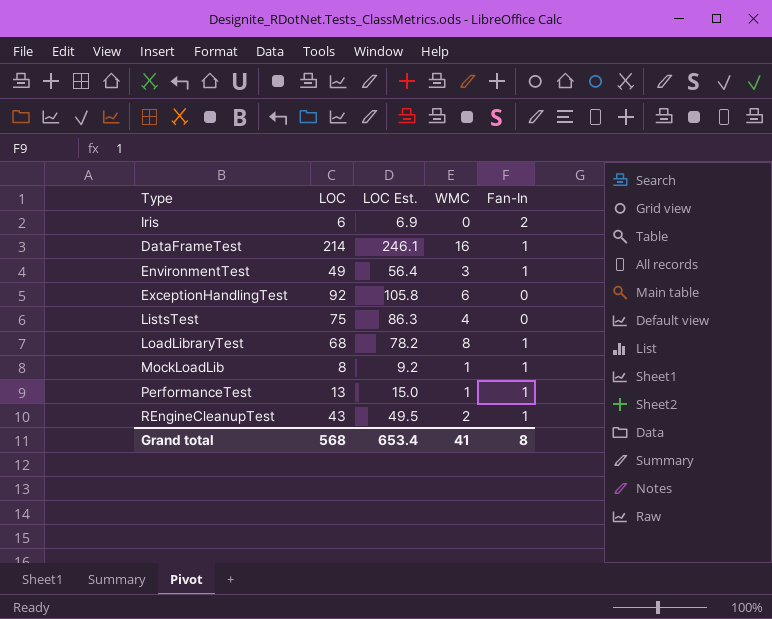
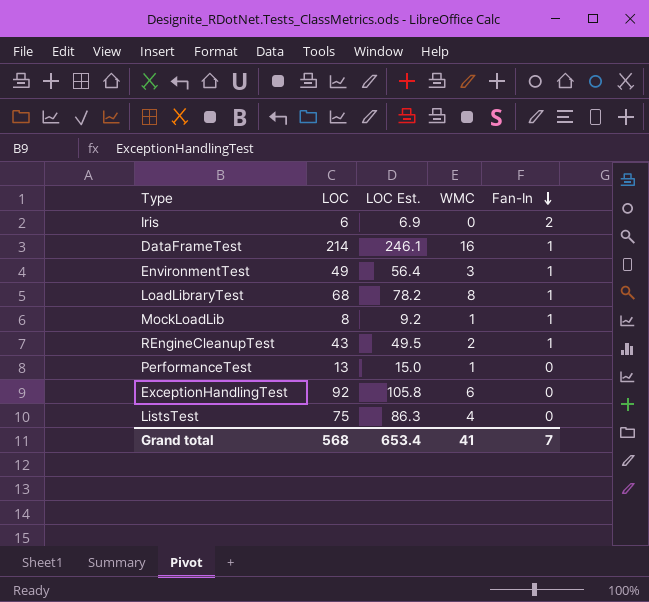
row order: none -> Fan-In descending
PerformanceTest | Fan-In: 1 -> 0
Grand total | Fan-In: 8 -> 7

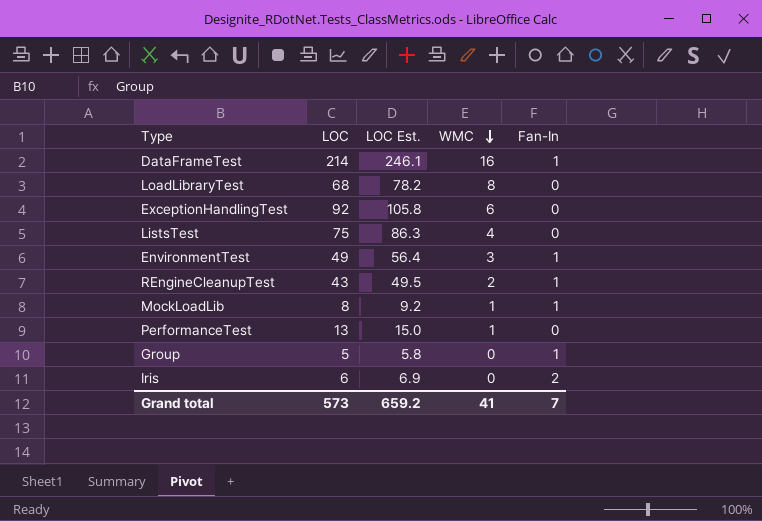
row order: Fan-In descending -> WMC descending
LoadLibraryTest | Fan-In: 1 -> 0
row Group: none -> 5 | 5.8 | 0 | 1
Grand total | LOC: 568 -> 573
Grand total | LOC Est.: 653.4 -> 659.2

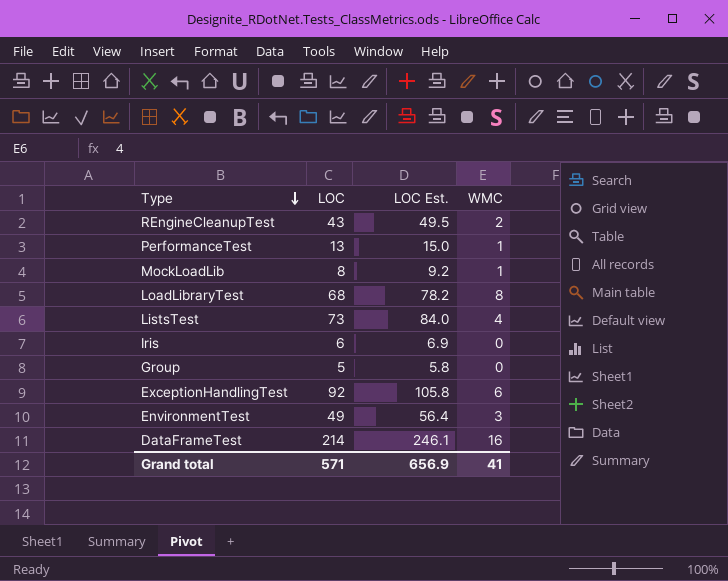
row order: WMC descending -> Type descending
column Fan-In | position: 5 -> none
ListsTest | LOC: 75 -> 73
ListsTest | LOC Est.: 86.3 -> 84.0
Grand total | LOC: 573 -> 571
Grand total | LOC Est.: 659.2 -> 656.9

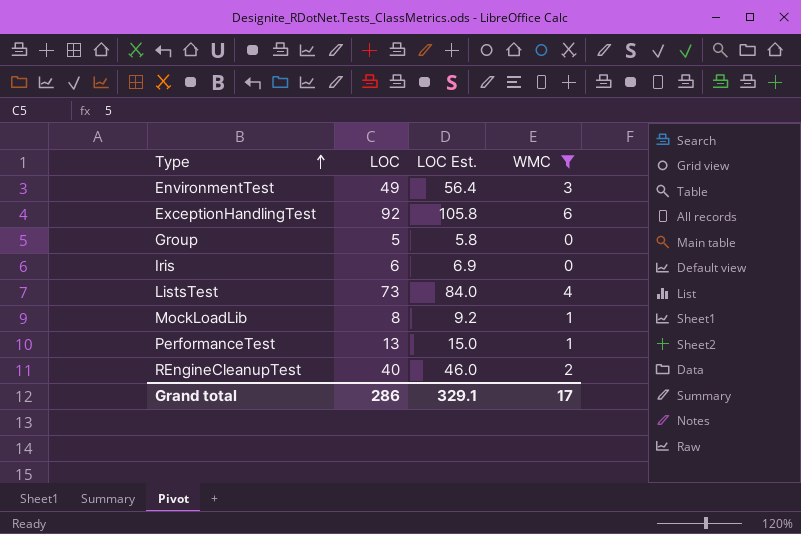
filter: none -> WMC <= 6
row order: Type descending -> Type ascending
REngineCleanupTest | LOC: 43 -> 40
REngineCleanupTest | LOC Est.: 49.5 -> 46.0
Grand total | LOC: 571 -> 286
Grand total | LOC Est.: 656.9 -> 329.1
Grand total | WMC: 41 -> 17

